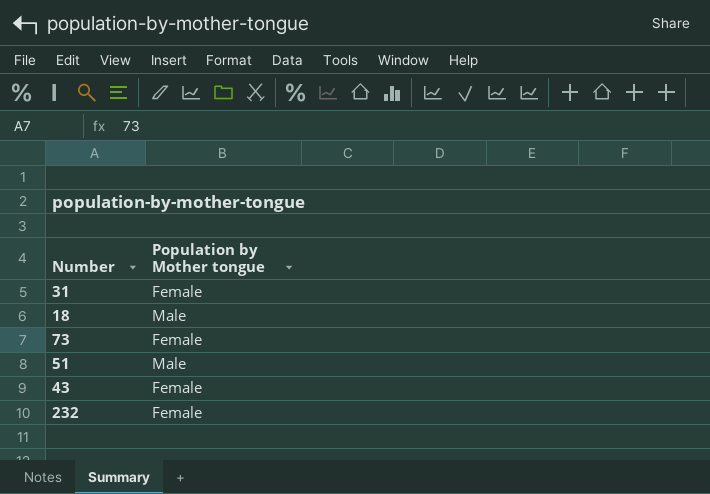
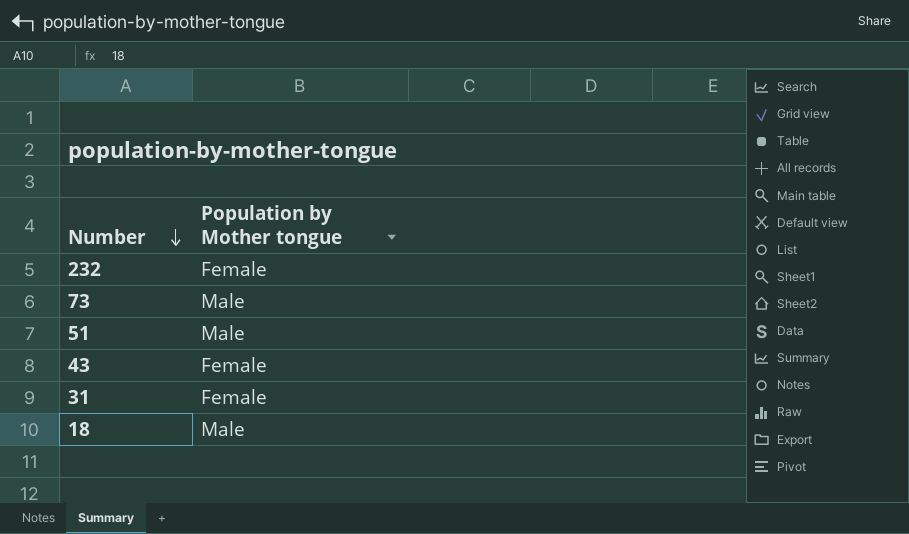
row order: none -> Number descending
73 | Population by Mother tongue: Female -> Male

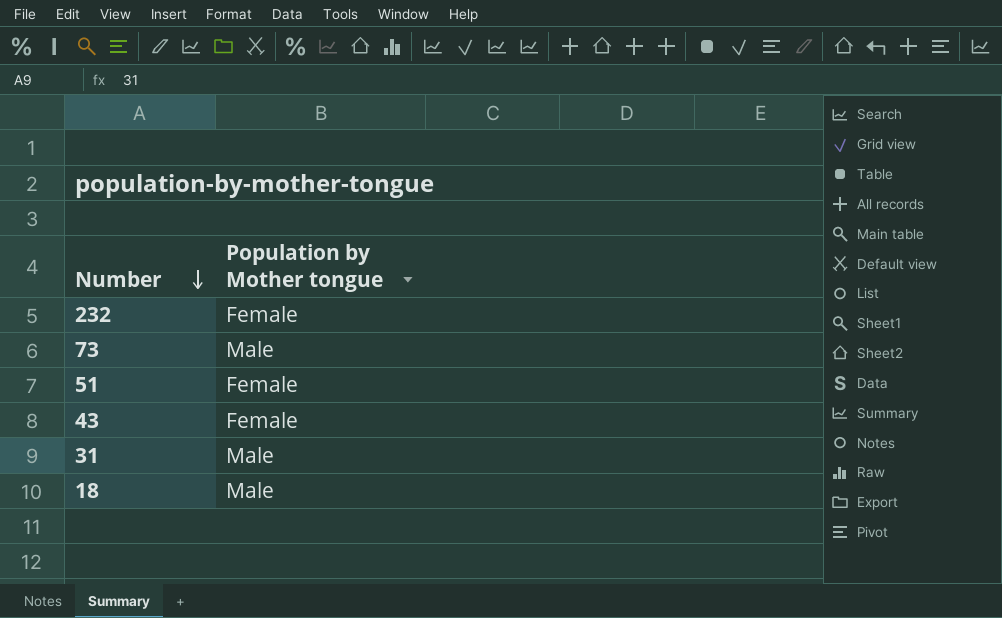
51 | Population by Mother tongue: Male -> Female
31 | Population by Mother tongue: Female -> Male

